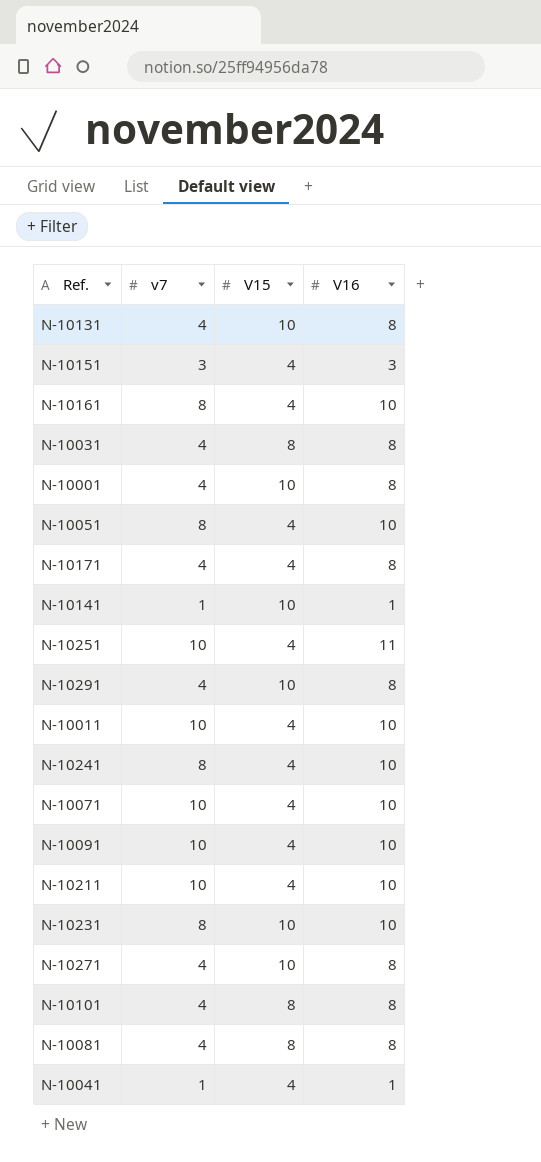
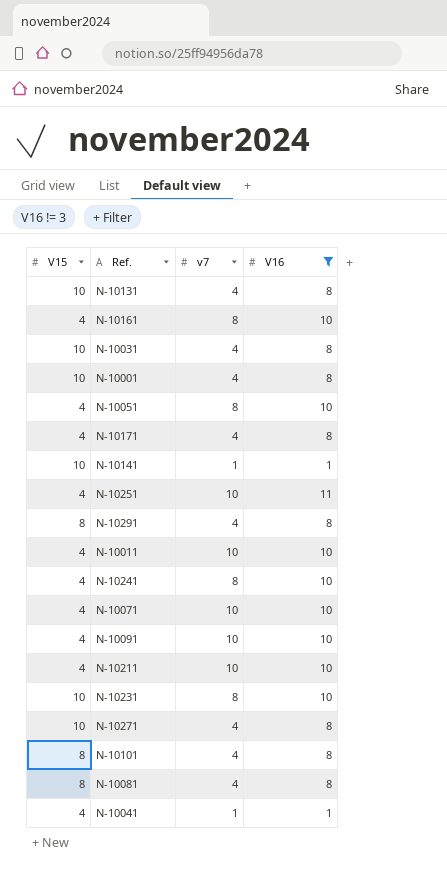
filter: none -> V16 != 3
column V15 | position: 3 -> 1
N-10031 | V15: 8 -> 10
N-10291 | V15: 10 -> 8

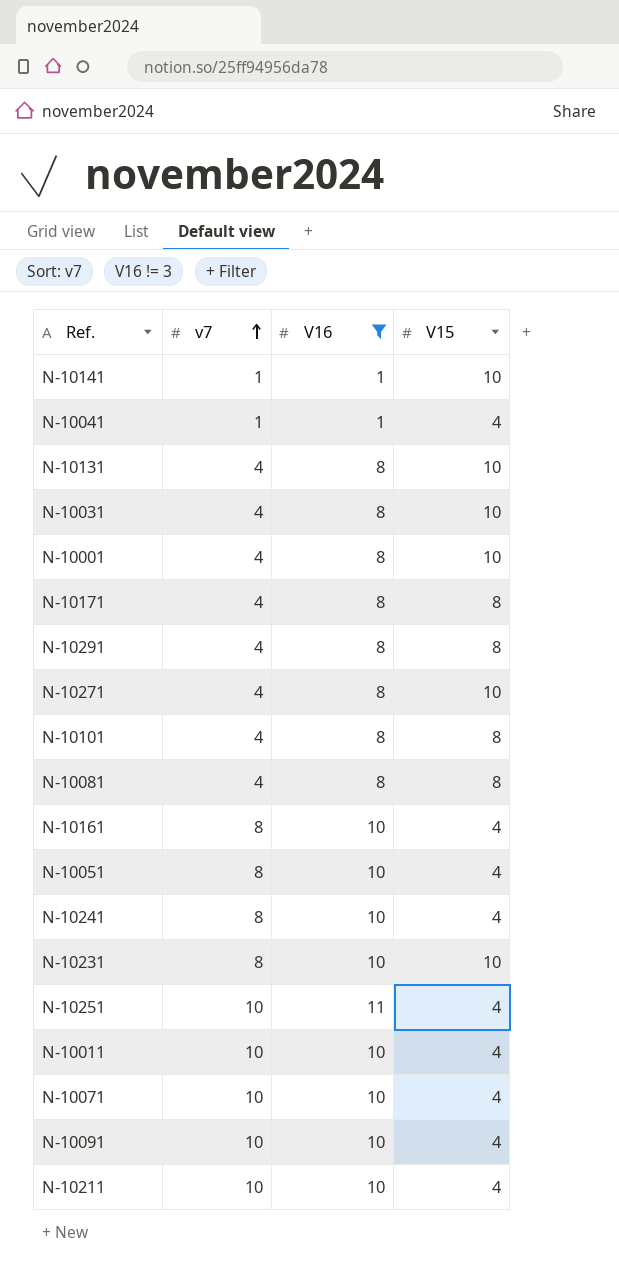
row order: none -> v7 ascending
column V15 | position: 1 -> 4
N-10171 | V15: 4 -> 8

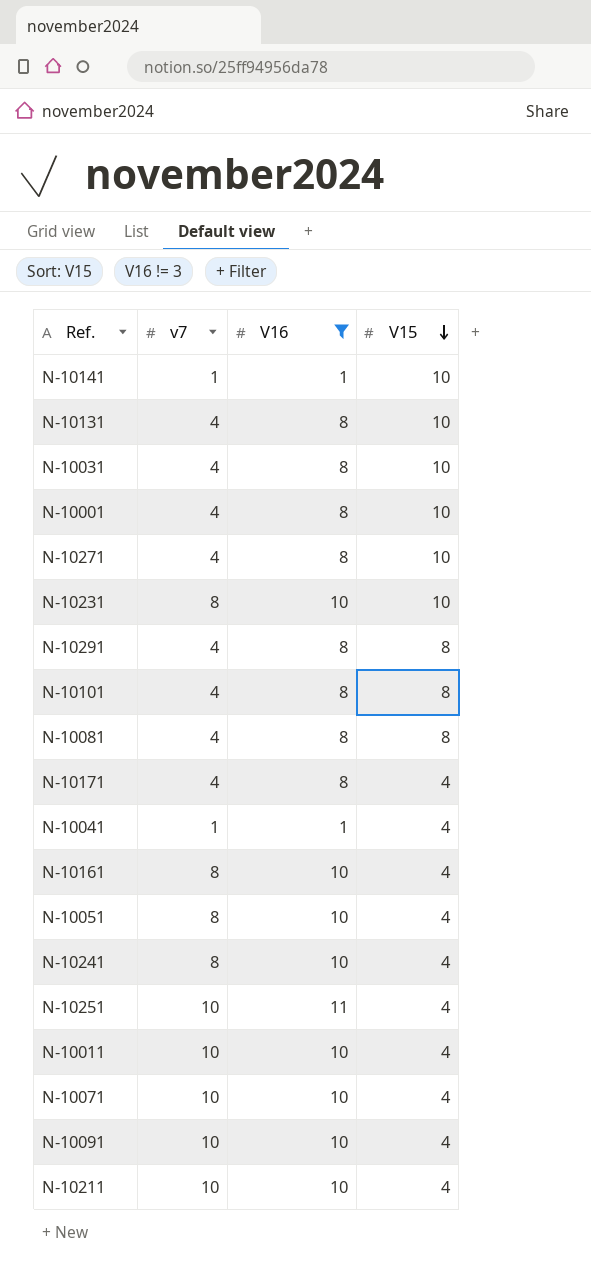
row order: v7 ascending -> V15 descending
N-10171 | V15: 8 -> 4

